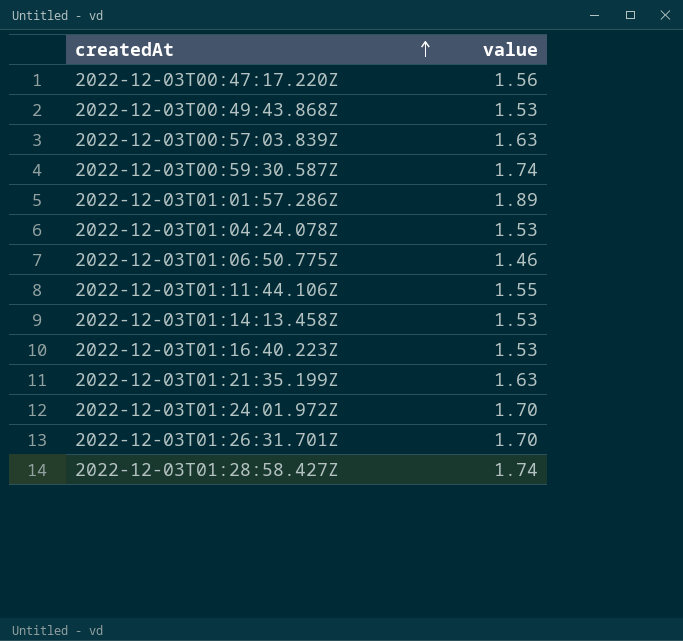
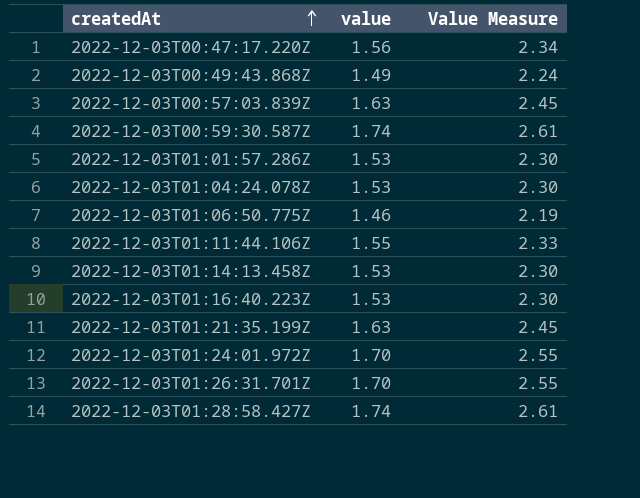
column Value Measure | formula: none -> [value] * 1.5
2022-12-03T00:49:43.868Z | value: 1.53 -> 1.49
2022-12-03T01:01:57.286Z | value: 1.89 -> 1.53

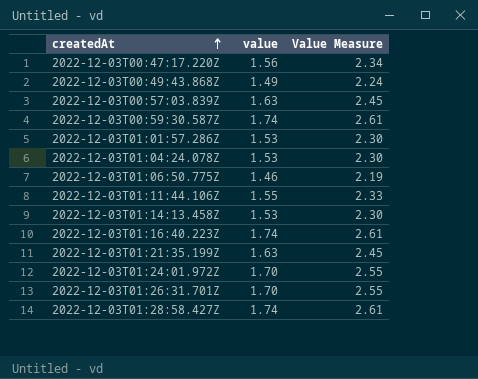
2022-12-03T01:16:40.223Z | value: 1.53 -> 1.74
2022-12-03T01:16:40.223Z | Value Measure: 2.30 -> 2.61

